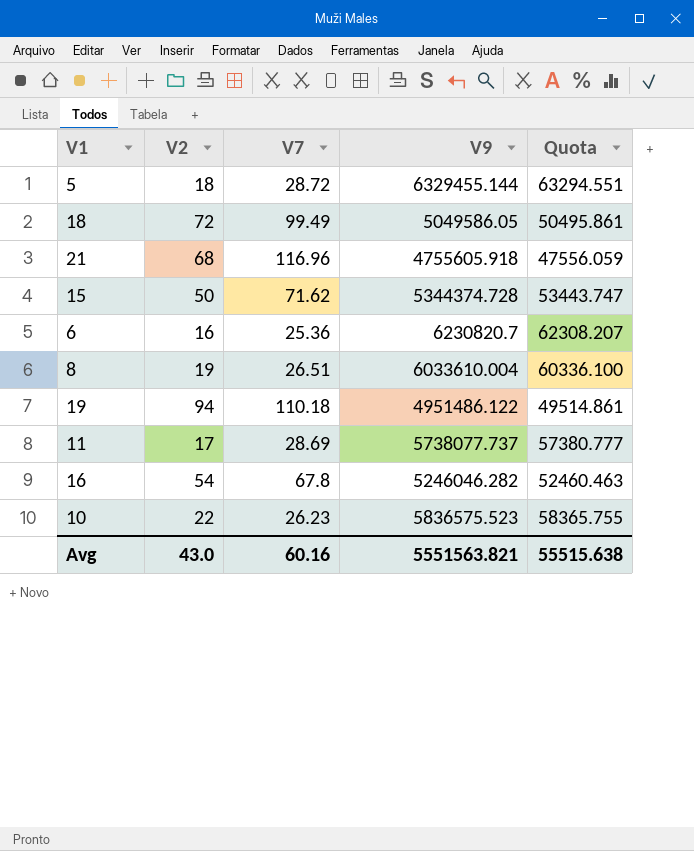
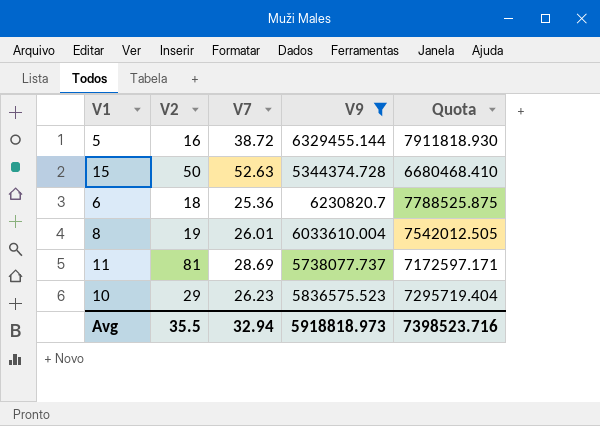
filter: none -> V9 >= 5344374.728
column Quota | formula: [V9] * 0.01 -> [V9] * 1.25
5 | V2: 18 -> 16
5 | V7: 28.72 -> 38.72
15 | V7: 71.62 -> 52.63
6 | V2: 16 -> 18
8 | V7: 26.51 -> 26.01
11 | V2: 17 -> 81
10 | V2: 22 -> 29
Avg | V2: 43.0 -> 35.5
Avg | V7: 60.16 -> 32.94
Avg | V9: 5551563.821 -> 5918818.973
Avg | Quota: 55515.638 -> 7398523.716

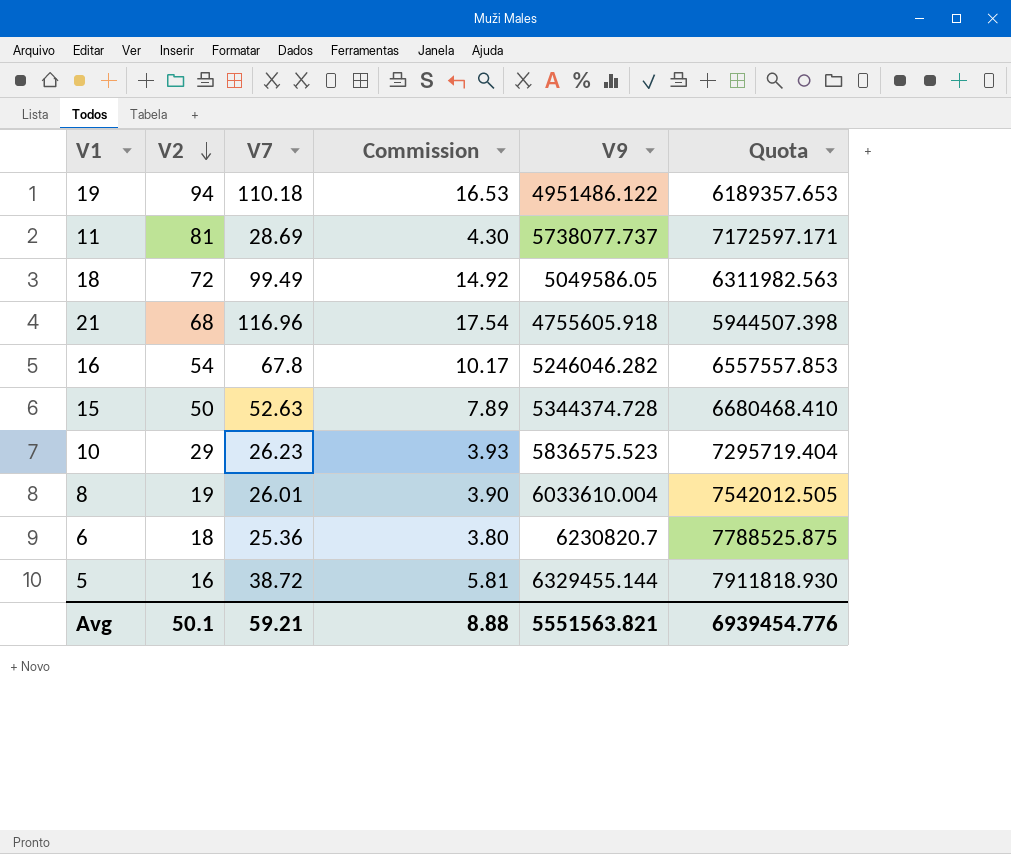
filter: V9 >= 5344374.728 -> none
row order: none -> V2 descending
column Commission | formula: none -> [V7] * 0.15
Avg | V2: 35.5 -> 50.1
Avg | V7: 32.94 -> 59.21
Avg | V9: 5918818.973 -> 5551563.821
Avg | Quota: 7398523.716 -> 6939454.776

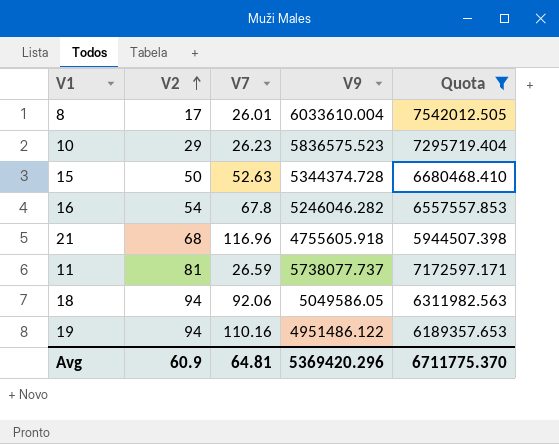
filter: none -> Quota <= 7542012.505
row order: V2 descending -> V2 ascending
column Commission | formula: [V7] * 0.15 -> none
8 | V2: 19 -> 17
11 | V7: 28.69 -> 26.59
18 | V2: 72 -> 94
18 | V7: 99.49 -> 92.06
19 | V7: 110.18 -> 110.16
Avg | V2: 50.1 -> 60.9
Avg | V7: 59.21 -> 64.81
Avg | V9: 5551563.821 -> 5369420.296
Avg | Quota: 6939454.776 -> 6711775.370

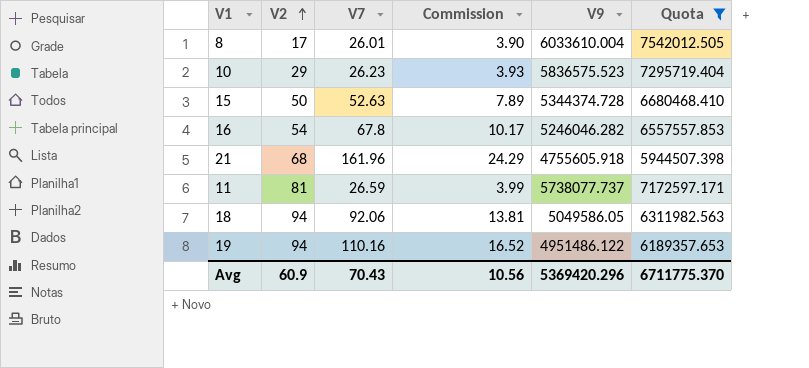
column Commission | formula: none -> [V7] * 0.15
21 | V7: 116.96 -> 161.96
Avg | V7: 64.81 -> 70.43

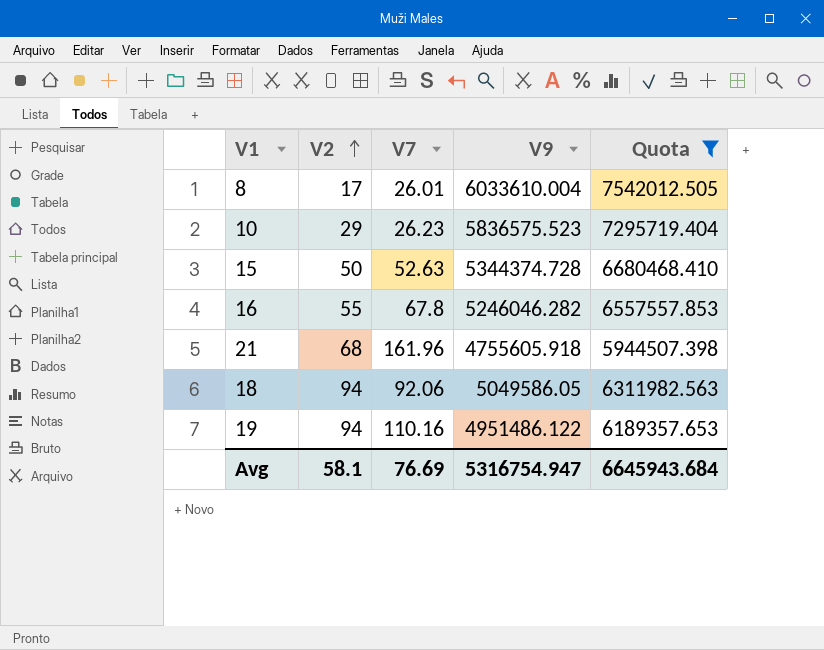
column Commission | formula: [V7] * 0.15 -> none
row 11: 81 | 26.59 | 3.99 | 5738077.737 | 7172597.171 -> none
16 | V2: 54 -> 55
Avg | V2: 60.9 -> 58.1
Avg | V7: 70.43 -> 76.69
Avg | V9: 5369420.296 -> 5316754.947
Avg | Quota: 6711775.370 -> 6645943.684

